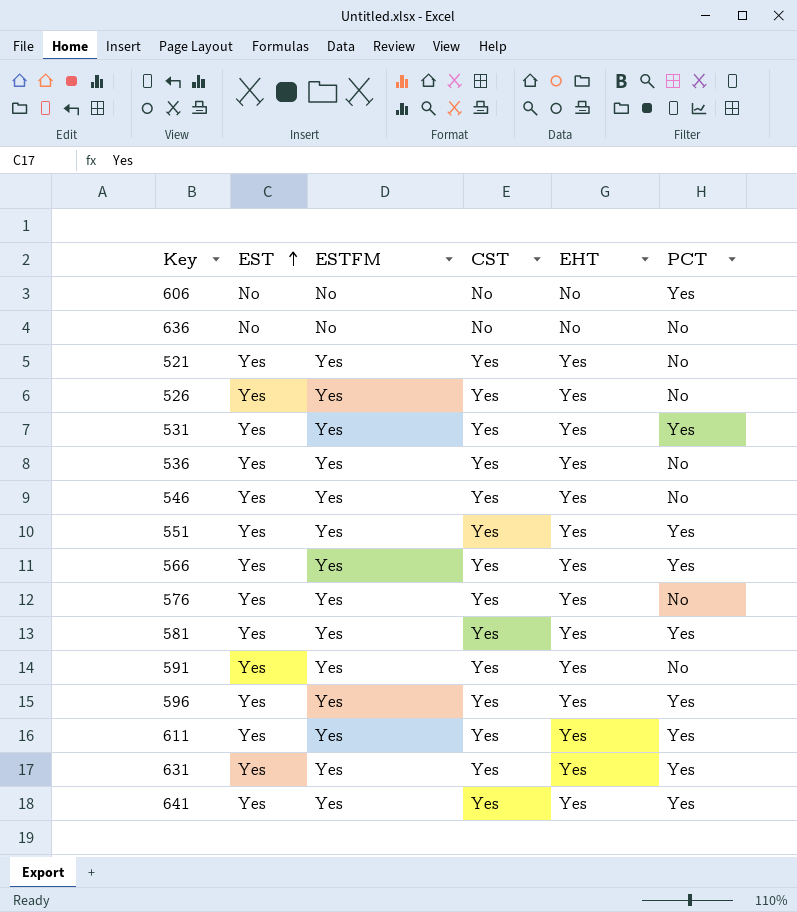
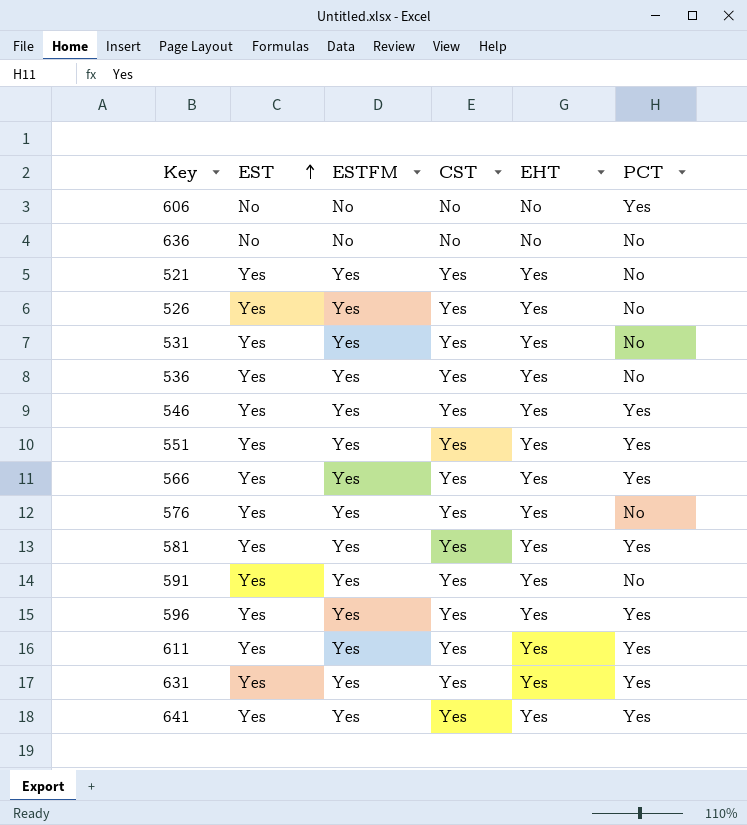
531 | PCT: Yes -> No
546 | PCT: No -> Yes

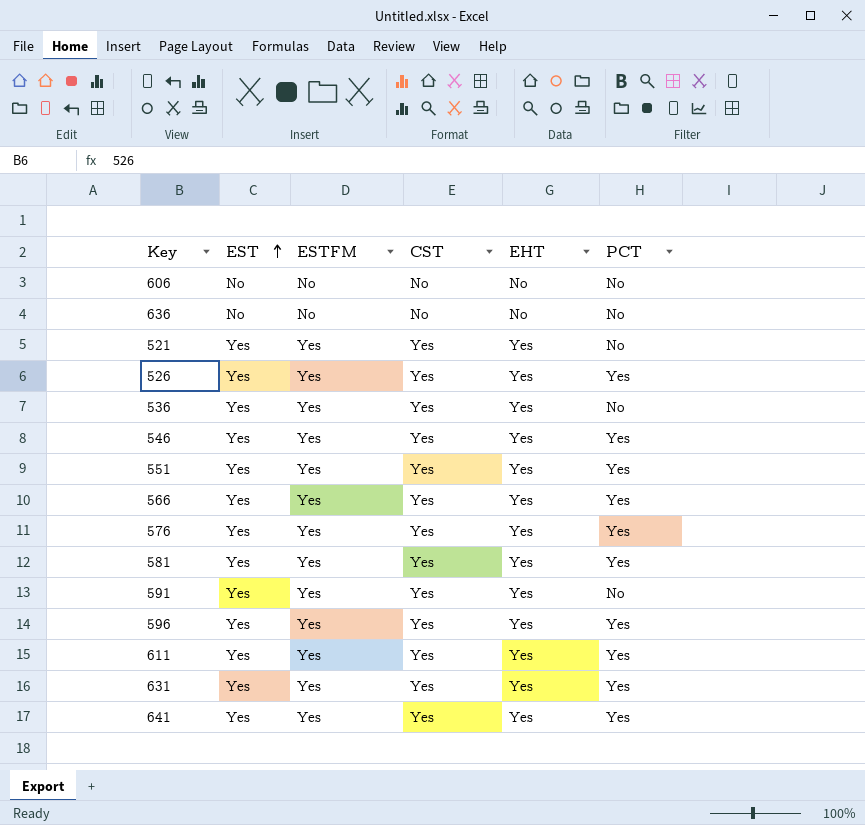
row 531: Yes | Yes | Yes | Yes | No -> none
606 | PCT: Yes -> No
526 | PCT: No -> Yes
576 | PCT: No -> Yes

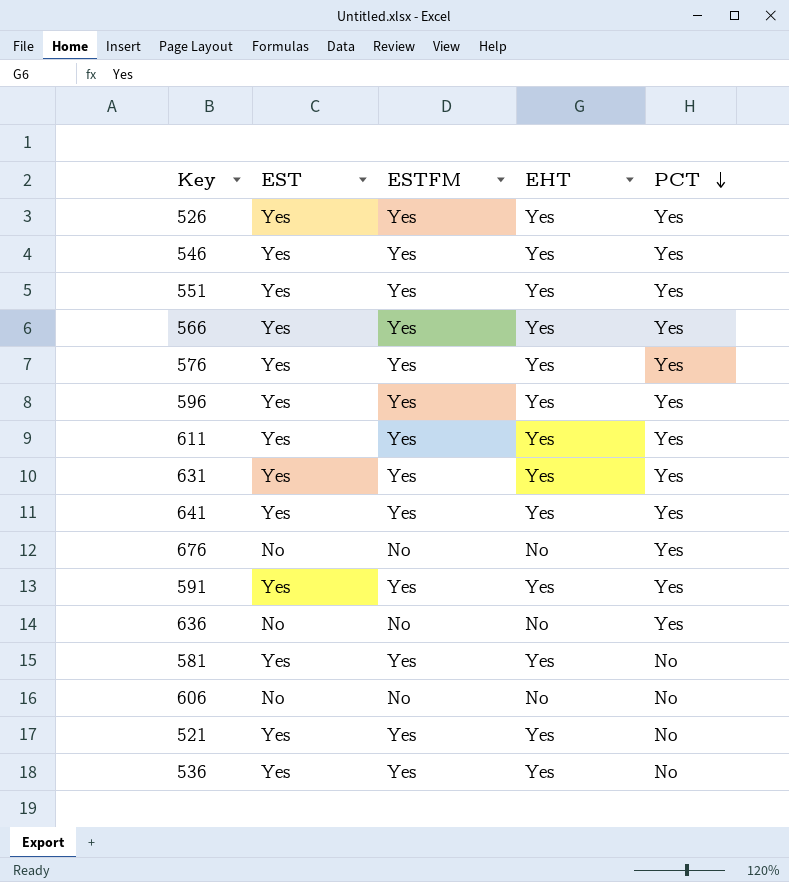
row order: EST ascending -> PCT descending
column CST | position: 4 -> none
row 676: none -> No | No | No | Yes
591 | PCT: No -> Yes
636 | PCT: No -> Yes
581 | PCT: Yes -> No

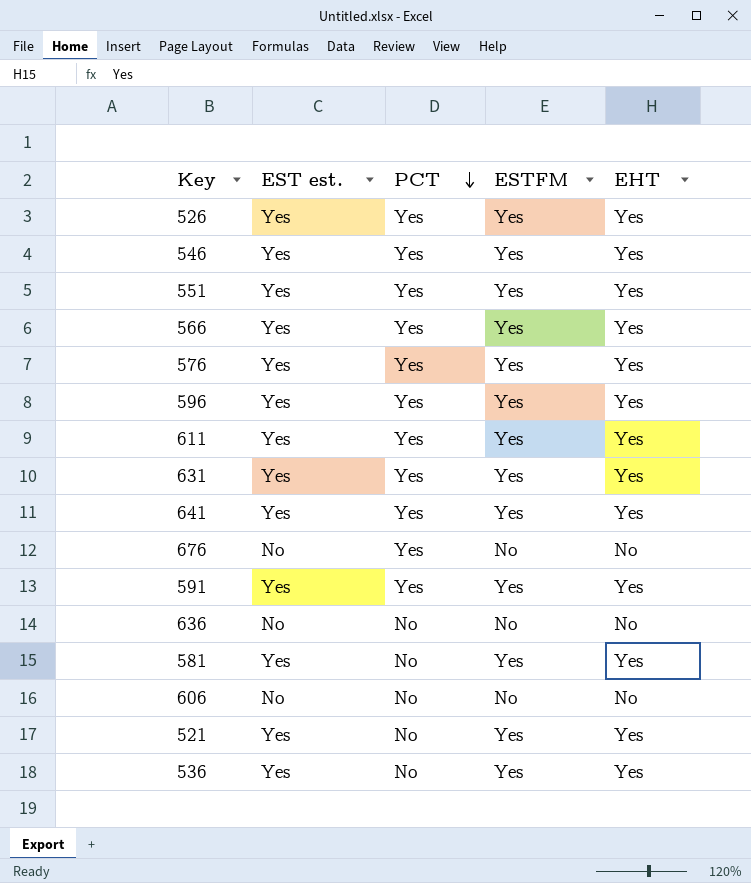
column name: EST -> EST est.
column PCT | position: 5 -> 3
636 | PCT: Yes -> No

